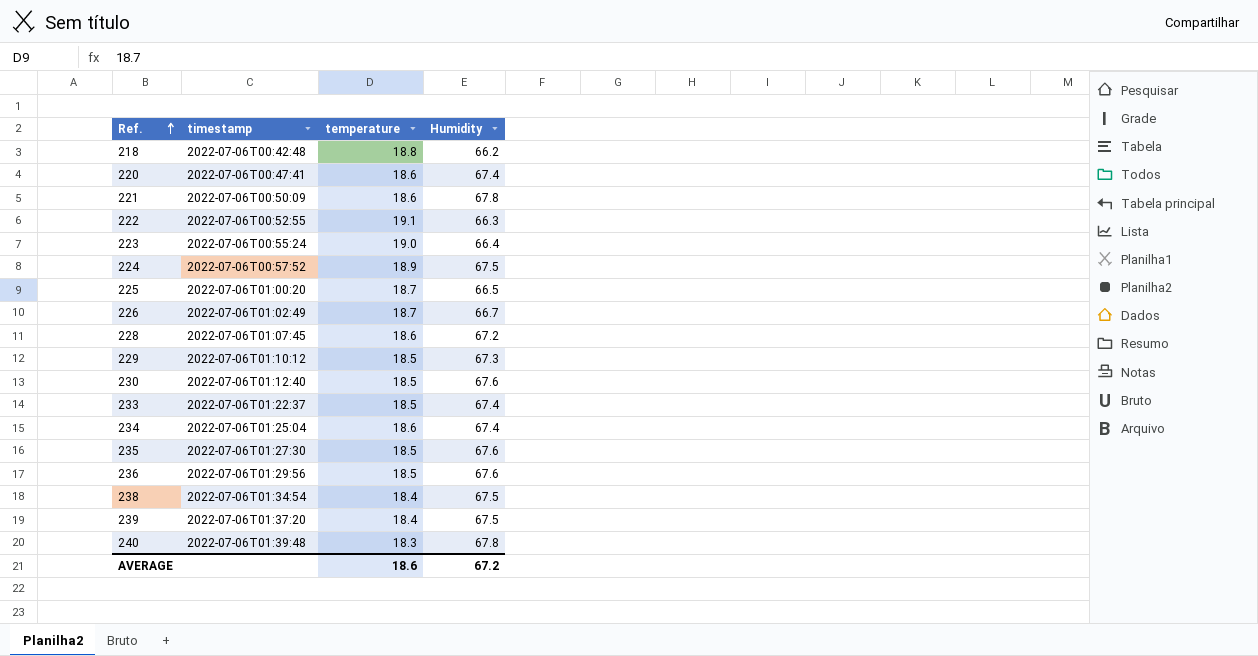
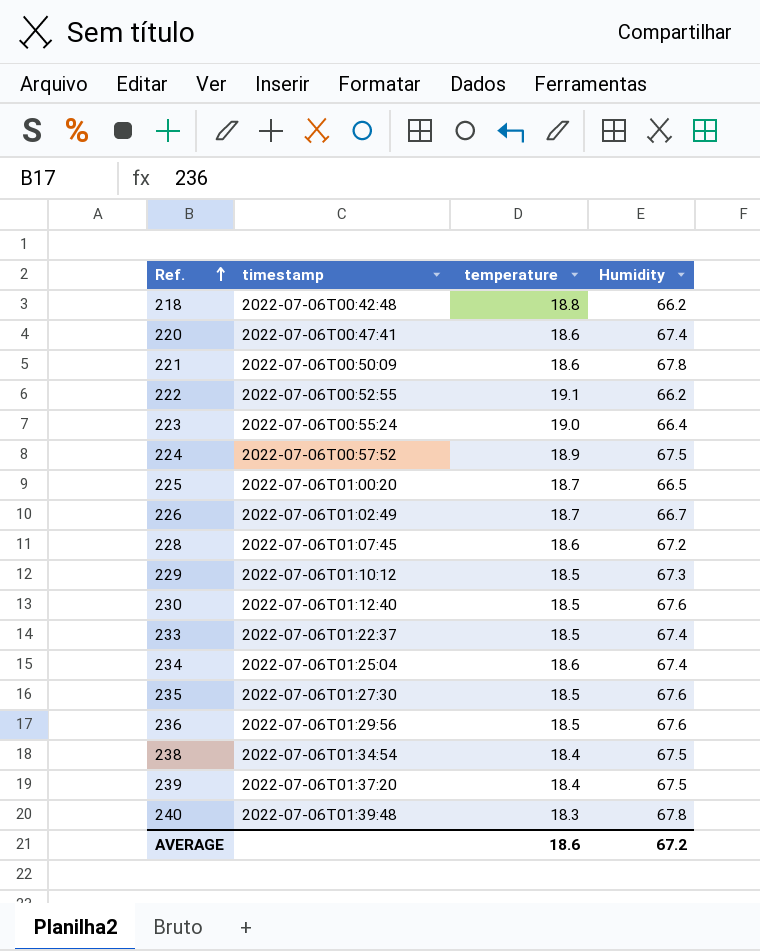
222 | Humidity: 66.3 -> 66.2

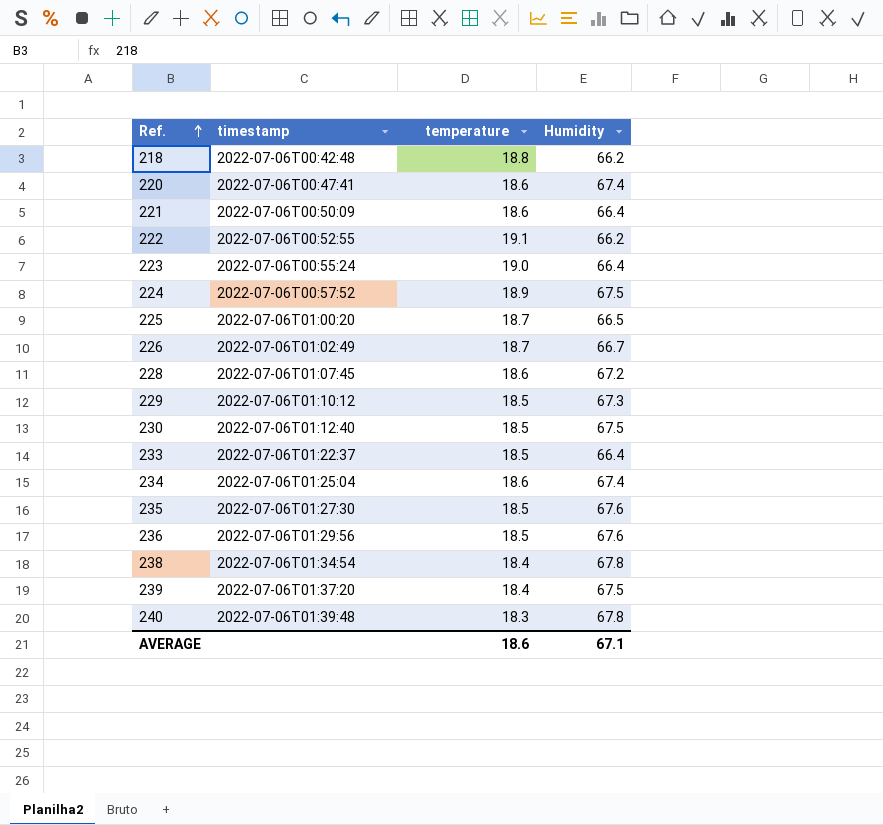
221 | Humidity: 67.8 -> 66.4
230 | Humidity: 67.6 -> 67.5
233 | Humidity: 67.4 -> 66.4
238 | Humidity: 67.5 -> 67.8
AVERAGE | Humidity: 67.2 -> 67.1

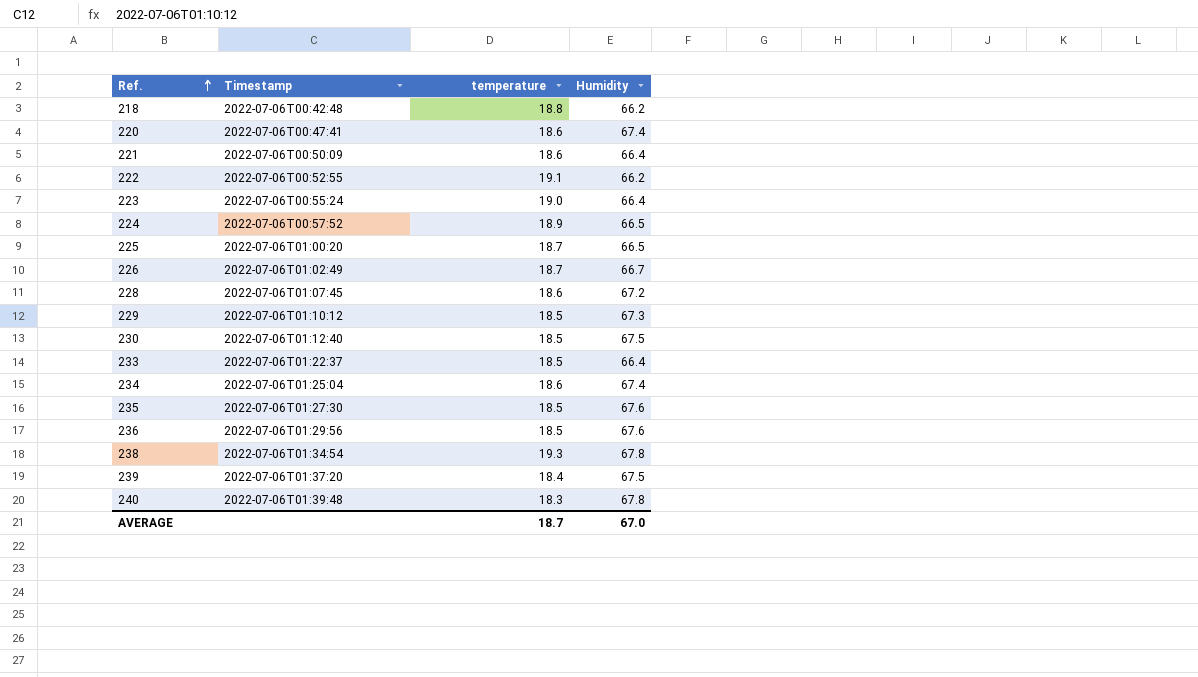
column name: timestamp -> Timestamp
224 | Humidity: 67.5 -> 66.5
238 | temperature: 18.4 -> 19.3
AVERAGE | temperature: 18.6 -> 18.7
AVERAGE | Humidity: 67.1 -> 67.0

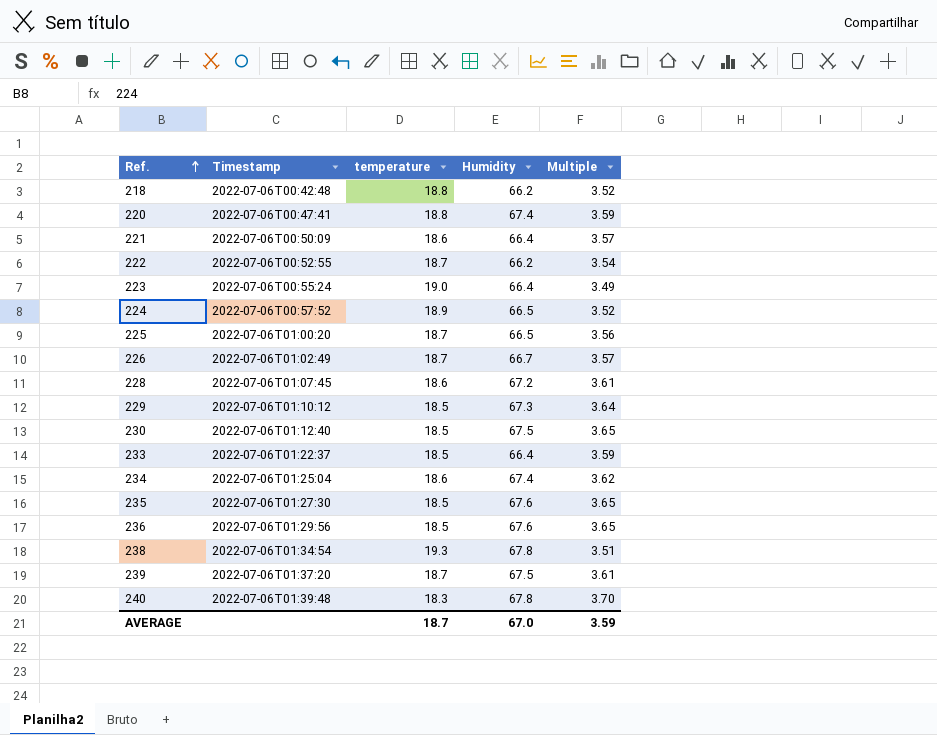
column Multiple | formula: none -> [Humidity] / [temperature]
220 | temperature: 18.6 -> 18.8
222 | temperature: 19.1 -> 18.7
239 | temperature: 18.4 -> 18.7

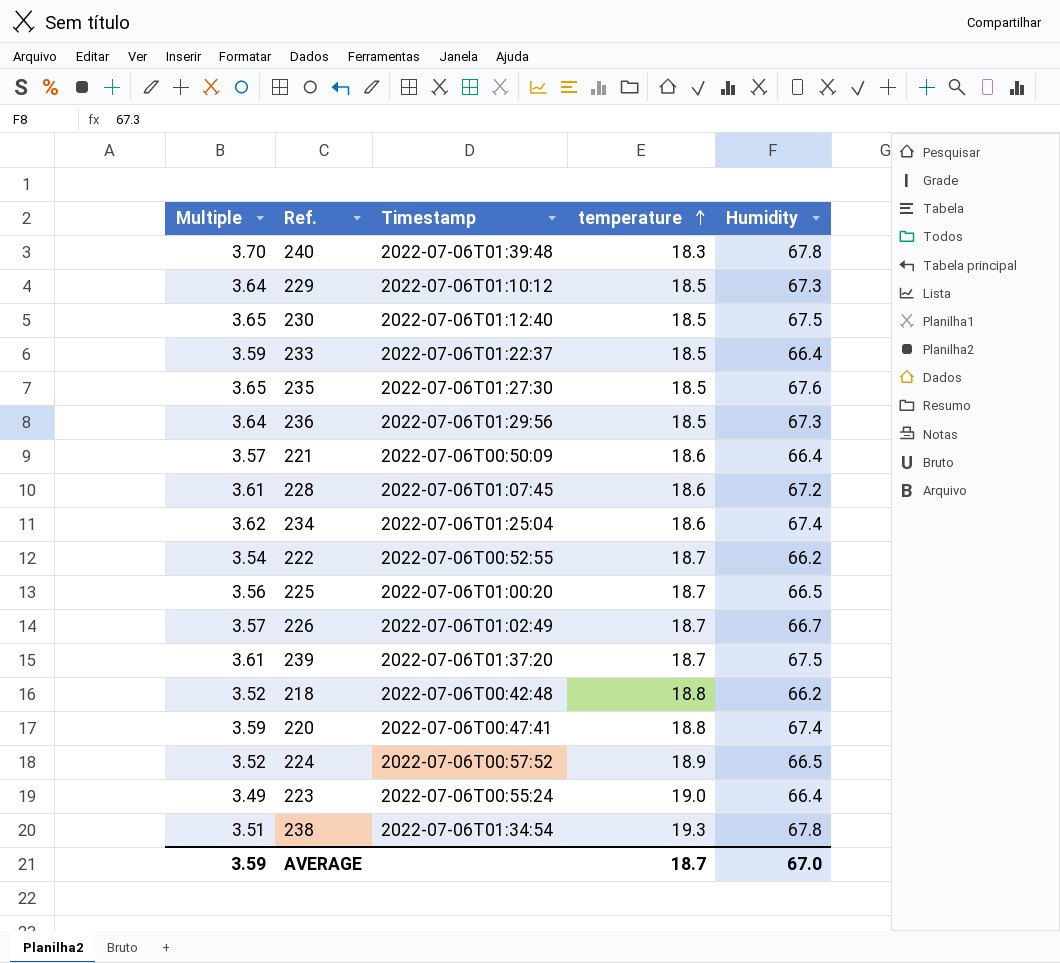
row order: Ref. ascending -> temperature ascending
column Multiple | position: 5 -> 1
236 | Multiple: 3.65 -> 3.64
236 | Humidity: 67.6 -> 67.3

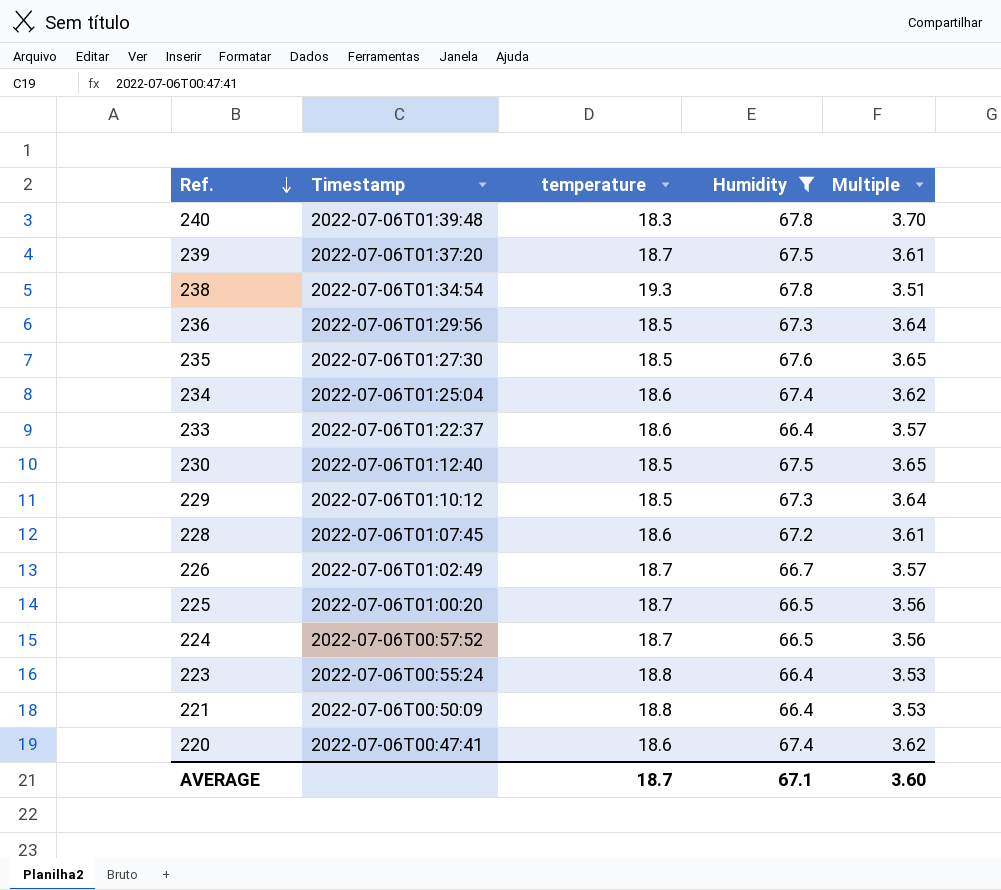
filter: none -> Humidity != 66.2
row order: temperature ascending -> Ref. descending
column Multiple | position: 1 -> 5
233 | temperature: 18.5 -> 18.6
233 | Multiple: 3.59 -> 3.57
224 | temperature: 18.9 -> 18.7
224 | Multiple: 3.52 -> 3.56
223 | temperature: 19.0 -> 18.8
223 | Multiple: 3.49 -> 3.53
221 | temperature: 18.6 -> 18.8
221 | Multiple: 3.57 -> 3.53
220 | temperature: 18.8 -> 18.6
220 | Multiple: 3.59 -> 3.62
AVERAGE | Humidity: 67.0 -> 67.1
AVERAGE | Multiple: 3.59 -> 3.60

